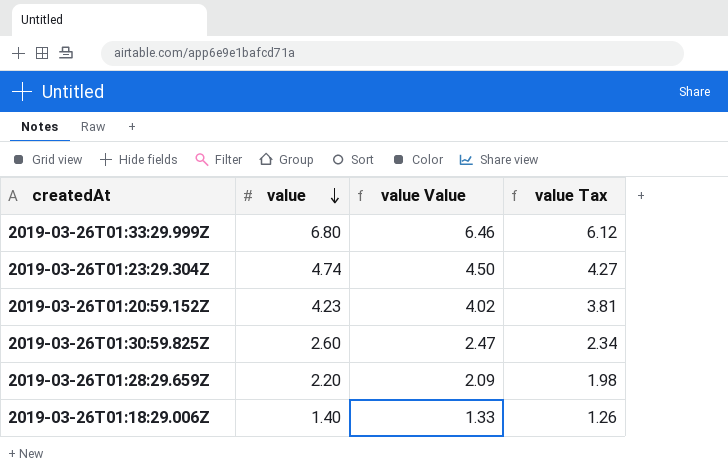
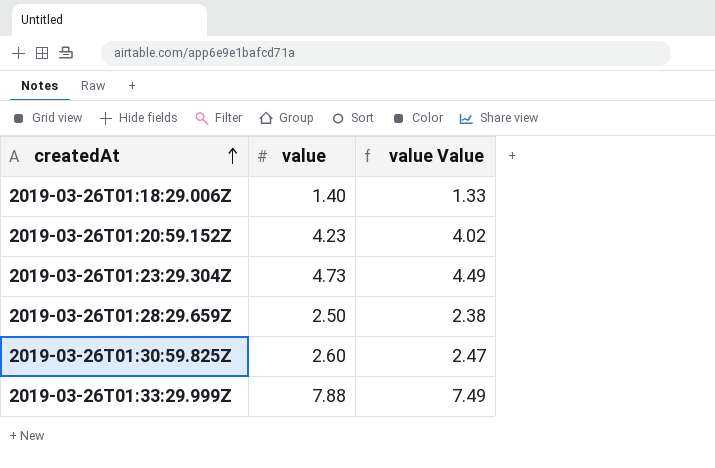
row order: value descending -> createdAt ascending
column value Tax | formula: [value] * 0.9 -> none
2019-03-26T01:23:29.304Z | value: 4.74 -> 4.73
2019-03-26T01:23:29.304Z | value Value: 4.50 -> 4.49
2019-03-26T01:28:29.659Z | value: 2.20 -> 2.50
2019-03-26T01:28:29.659Z | value Value: 2.09 -> 2.38
2019-03-26T01:33:29.999Z | value: 6.80 -> 7.88
2019-03-26T01:33:29.999Z | value Value: 6.46 -> 7.49

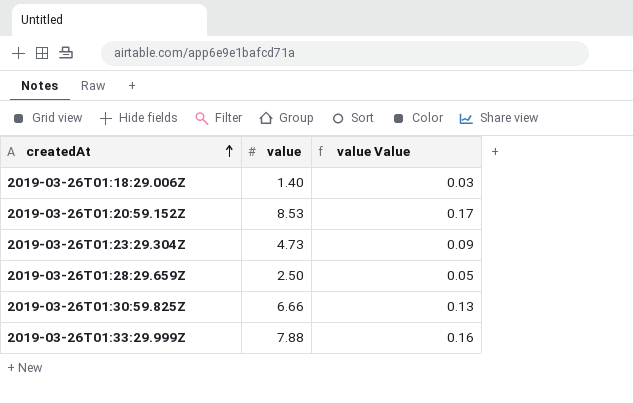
column value Value | formula: [value] * 0.95 -> [value] * 0.02
2019-03-26T01:20:59.152Z | value: 4.23 -> 8.53
2019-03-26T01:30:59.825Z | value: 2.60 -> 6.66

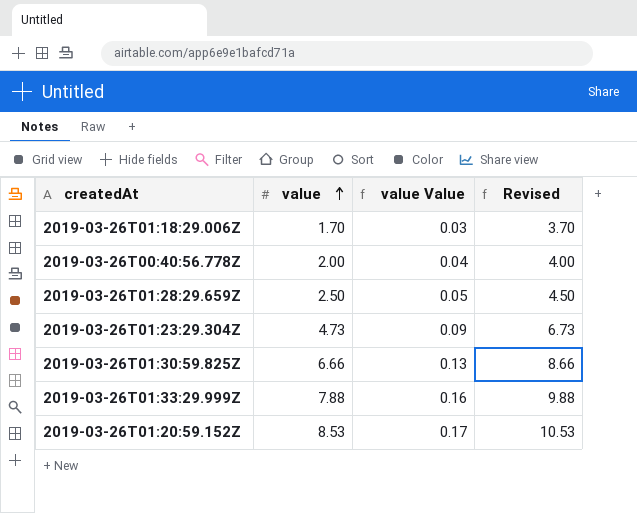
row order: createdAt ascending -> value ascending
column Revised | formula: none -> [value] + 2
2019-03-26T01:18:29.006Z | value: 1.40 -> 1.70
row 2019-03-26T00:40:56.778Z: none -> 2.00 | 0.04 | 4.00

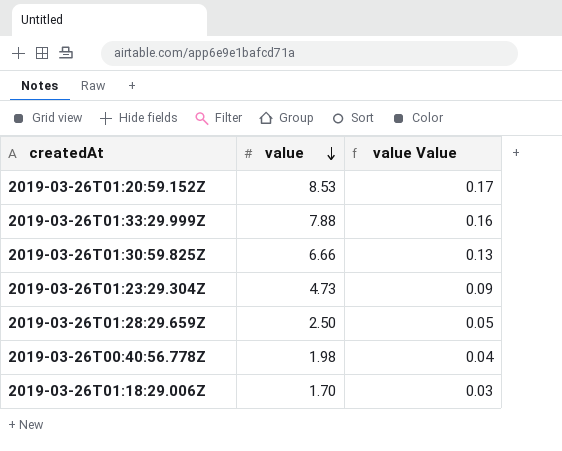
row order: value ascending -> value descending
column Revised | formula: [value] + 2 -> none
2019-03-26T00:40:56.778Z | value: 2.00 -> 1.98

